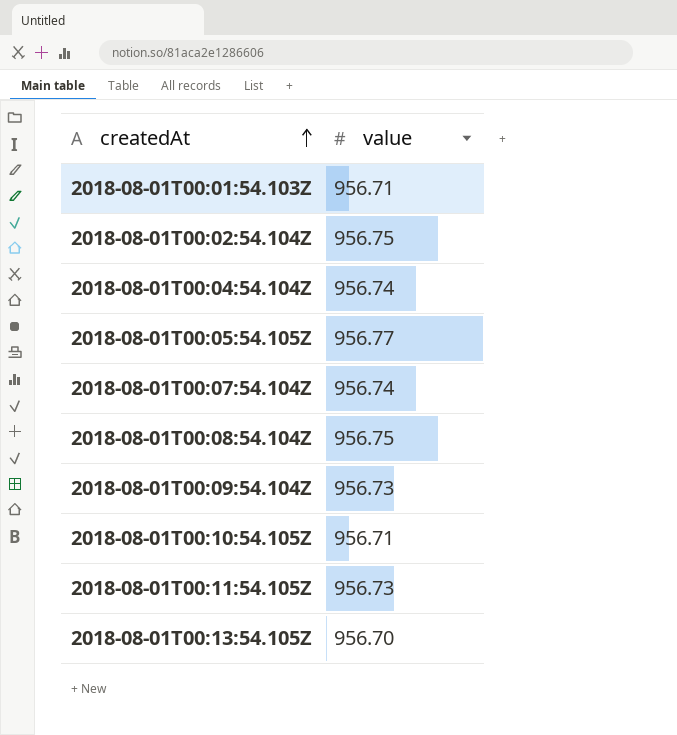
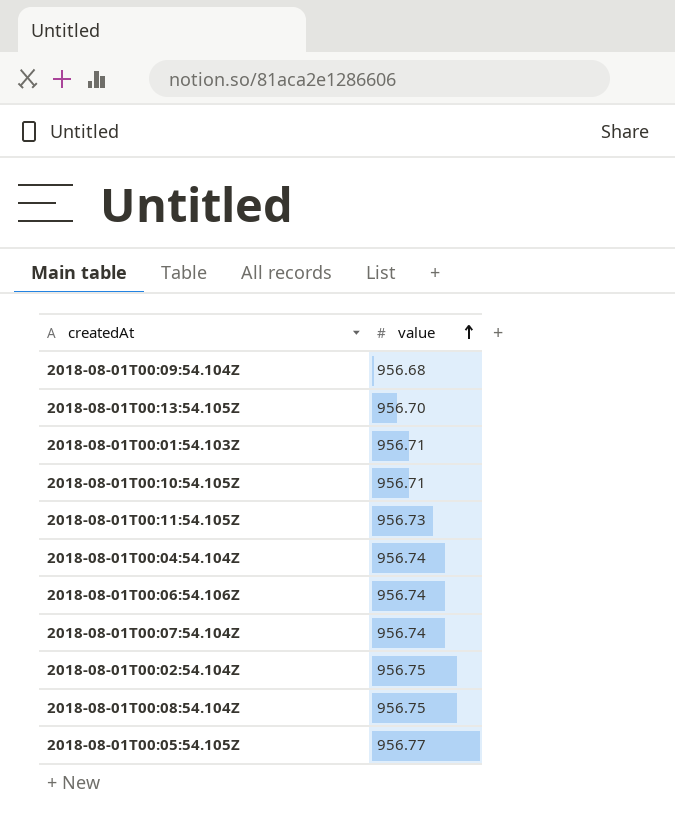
row order: createdAt ascending -> value ascending
2018-08-01T00:09:54.104Z | value: 956.73 -> 956.68
row 2018-08-01T00:06:54.106Z: none -> 956.74

